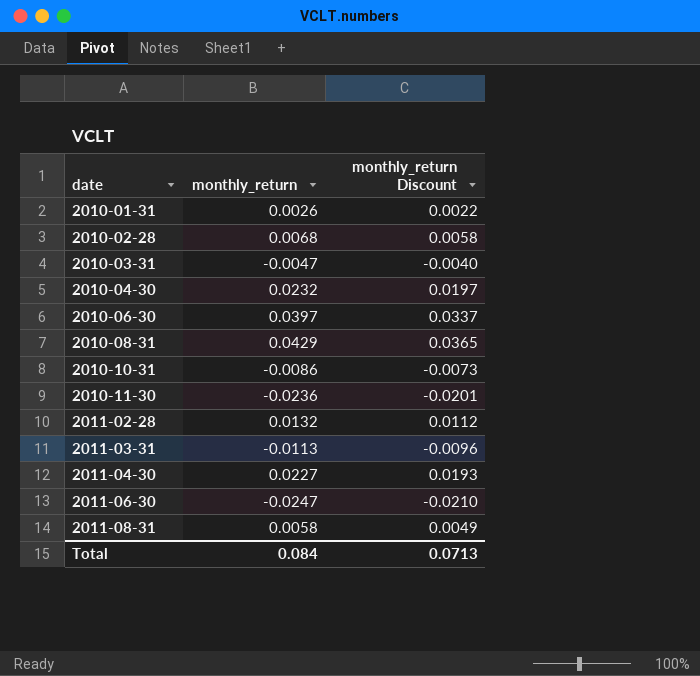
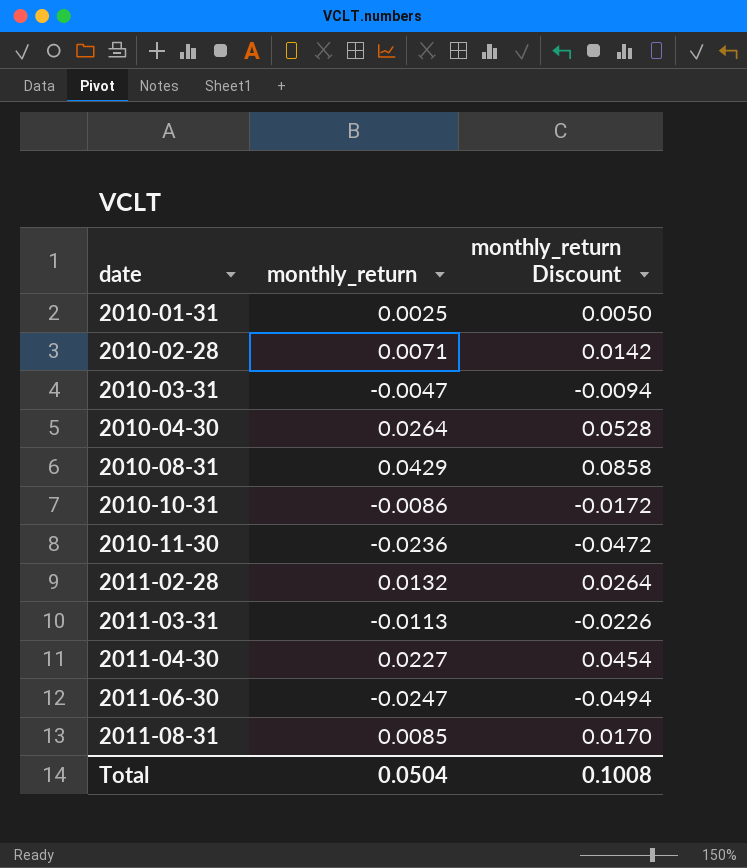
column monthly_return Discount | formula: [monthly_return] * 0.85 -> [monthly_return] * 2
row 2010-06-30: 0.0397 | 0.0337 -> none
2010-01-31 | monthly_return: 0.0026 -> 0.0025
2010-02-28 | monthly_return: 0.0068 -> 0.0071
2010-04-30 | monthly_return: 0.0232 -> 0.0264
2011-08-31 | monthly_return: 0.0058 -> 0.0085
Total | monthly_return: 0.084 -> 0.0504
Total | monthly_return Discount: 0.0713 -> 0.1008

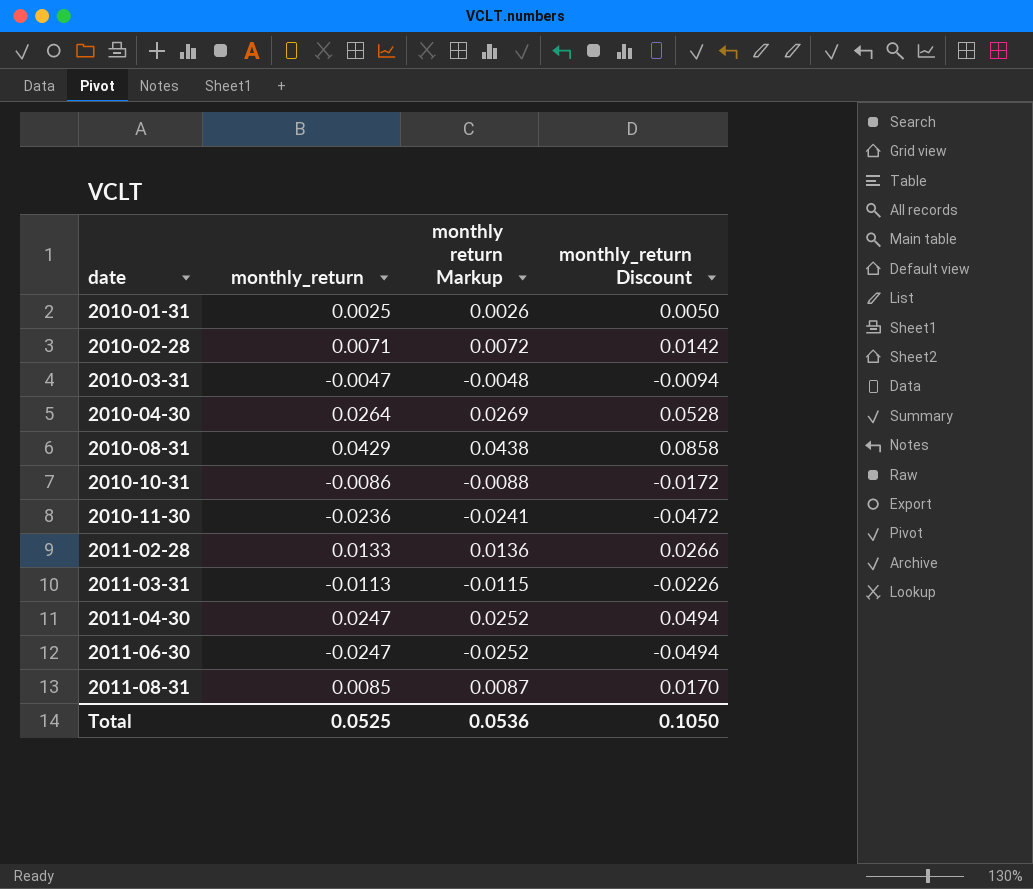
column monthly return Markup | formula: none -> [monthly_return] * 1.02
2011-02-28 | monthly_return: 0.0132 -> 0.0133
2011-02-28 | monthly_return Discount: 0.0264 -> 0.0266
2011-04-30 | monthly_return: 0.0227 -> 0.0247
2011-04-30 | monthly_return Discount: 0.0454 -> 0.0494
Total | monthly_return: 0.0504 -> 0.0525
Total | monthly_return Discount: 0.1008 -> 0.1050

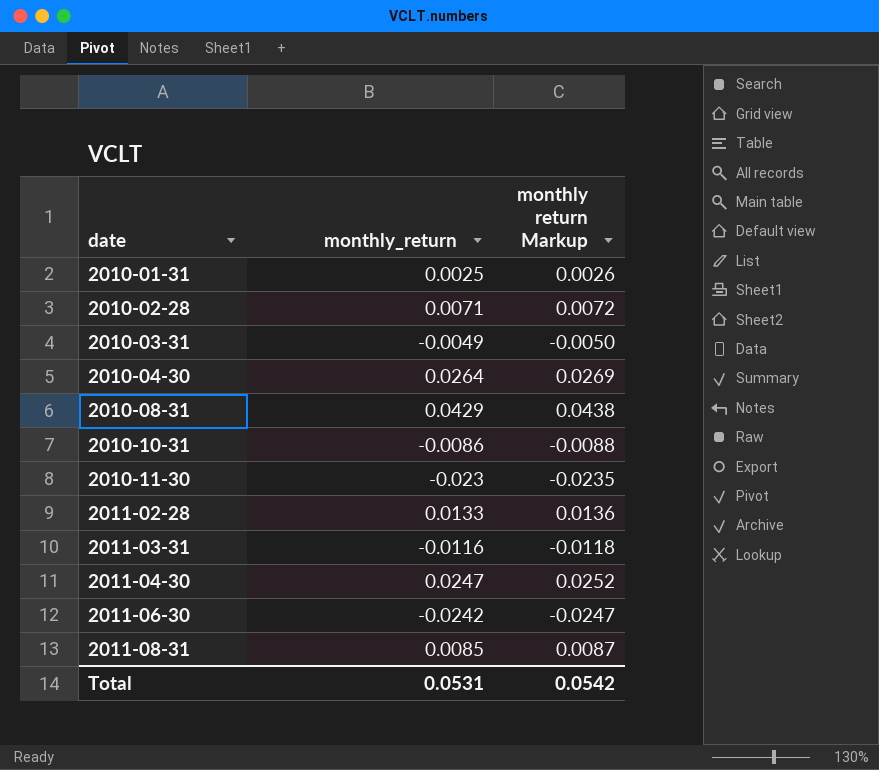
column monthly_return Discount | formula: [monthly_return] * 2 -> none
2010-03-31 | monthly_return: -0.0047 -> -0.0049
2010-03-31 | monthly return Markup: -0.0048 -> -0.0050
2010-11-30 | monthly_return: -0.0236 -> -0.023
2010-11-30 | monthly return Markup: -0.0241 -> -0.0235
2011-03-31 | monthly_return: -0.0113 -> -0.0116
2011-03-31 | monthly return Markup: -0.0115 -> -0.0118
2011-06-30 | monthly_return: -0.0247 -> -0.0242
2011-06-30 | monthly return Markup: -0.0252 -> -0.0247
Total | monthly_return: 0.0525 -> 0.0531
Total | monthly return Markup: 0.0536 -> 0.0542

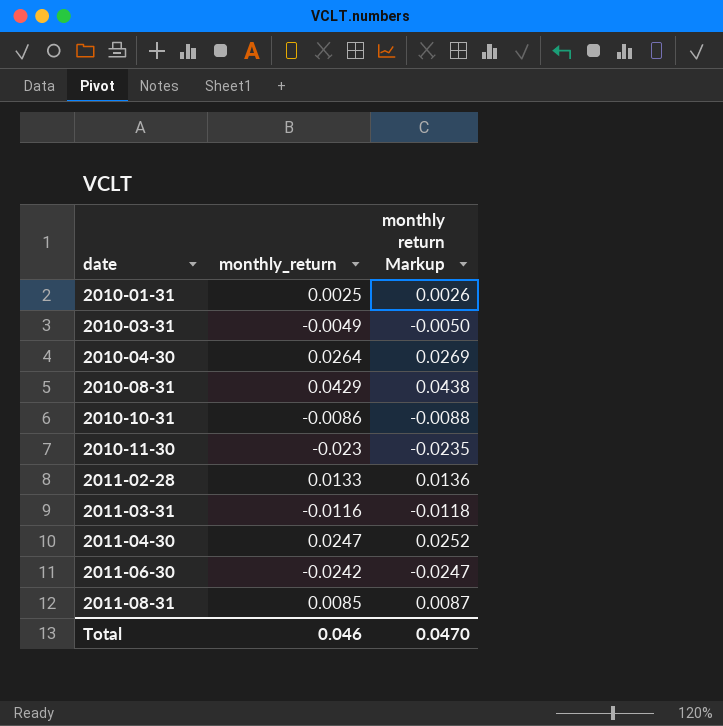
row 2010-02-28: 0.0071 | 0.0072 -> none
Total | monthly_return: 0.0531 -> 0.046
Total | monthly return Markup: 0.0542 -> 0.0470

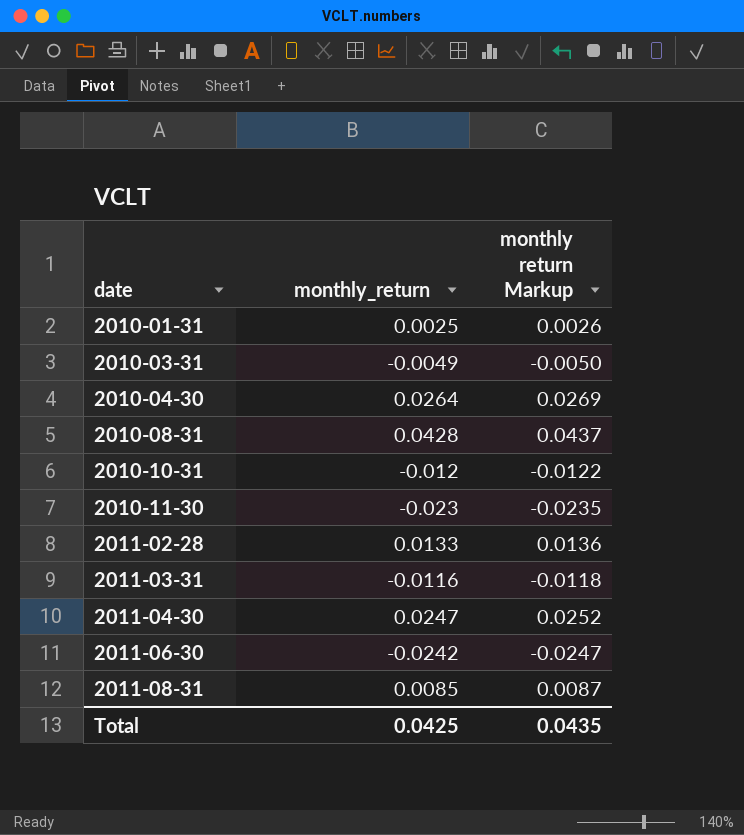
2010-08-31 | monthly_return: 0.0429 -> 0.0428
2010-08-31 | monthly return Markup: 0.0438 -> 0.0437
2010-10-31 | monthly_return: -0.0086 -> -0.012
2010-10-31 | monthly return Markup: -0.0088 -> -0.0122
Total | monthly_return: 0.046 -> 0.0425
Total | monthly return Markup: 0.0470 -> 0.0435

